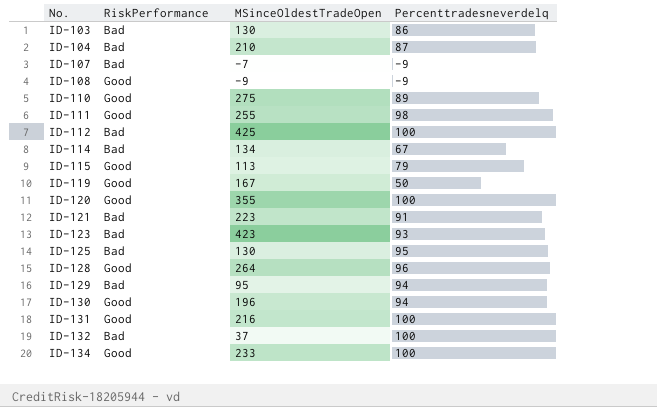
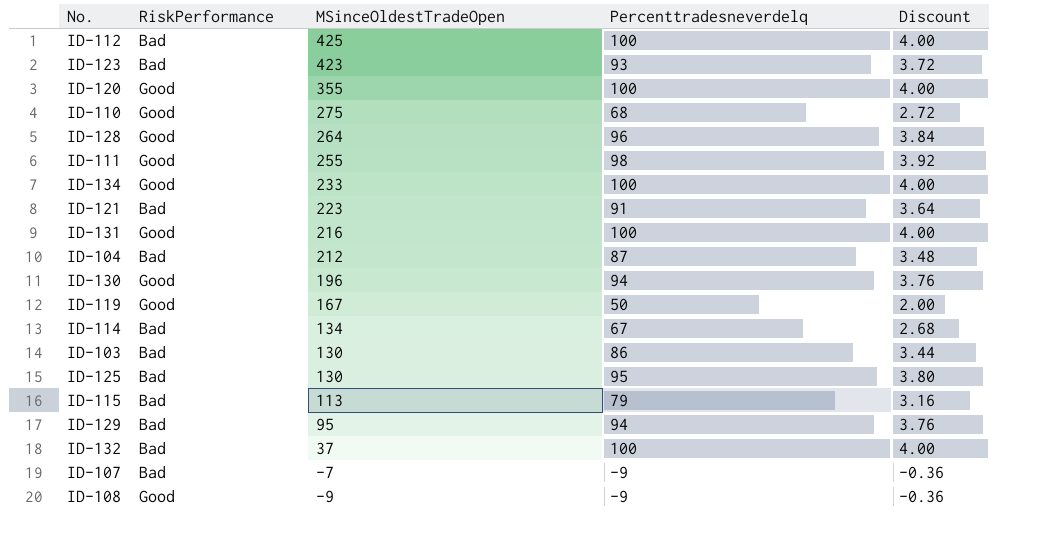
row order: No. ascending -> MSinceOldestTradeOpen descending
column Discount | formula: none -> [Percenttradesneverdelq] * 0.04
ID-110 | Percenttradesneverdelq: 89 -> 68
ID-104 | MSinceOldestTradeOpen: 210 -> 212
ID-115 | RiskPerformance: Good -> Bad

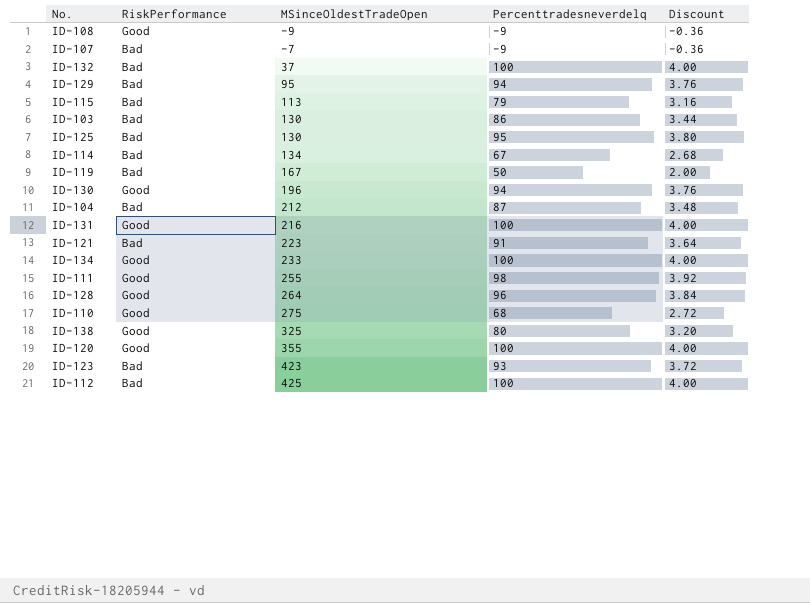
row order: MSinceOldestTradeOpen descending -> MSinceOldestTradeOpen ascending
ID-119 | RiskPerformance: Good -> Bad
row ID-138: none -> Good | 325 | 80 | 3.20

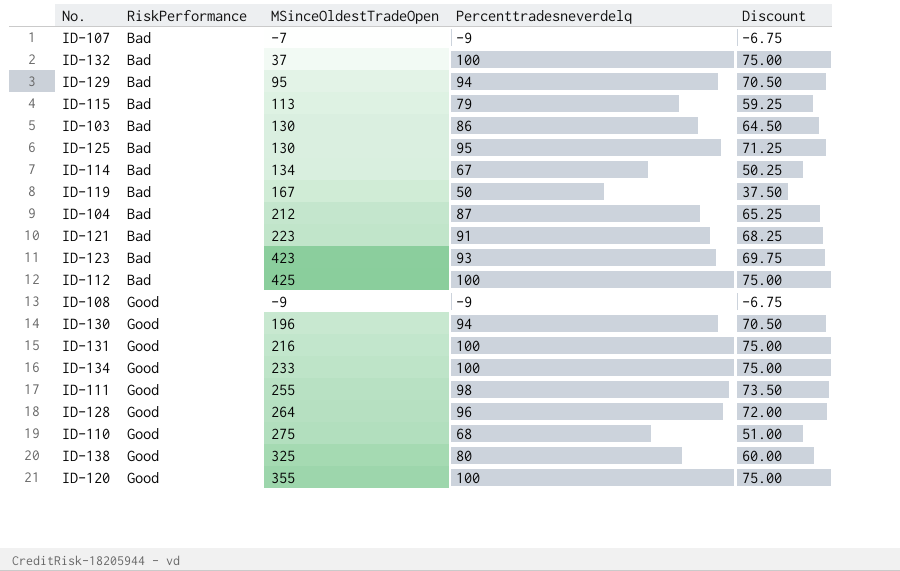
row order: MSinceOldestTradeOpen ascending -> RiskPerformance ascending
column Discount | formula: [Percenttradesneverdelq] * 0.04 -> [Percenttradesneverdelq] * 0.75

